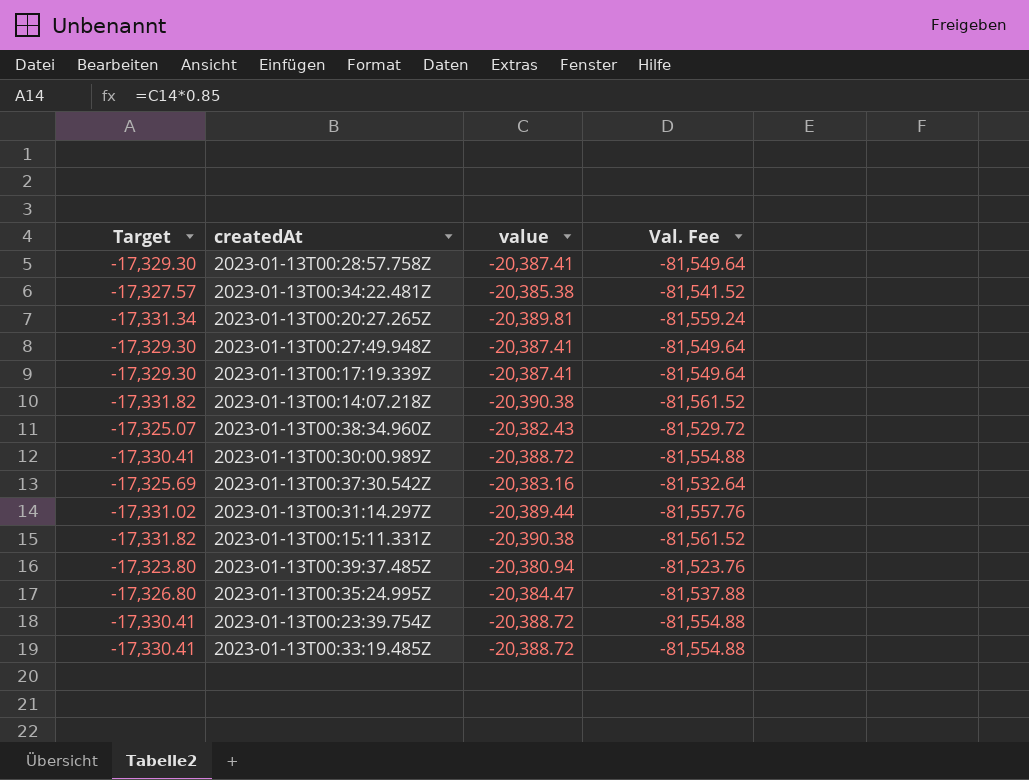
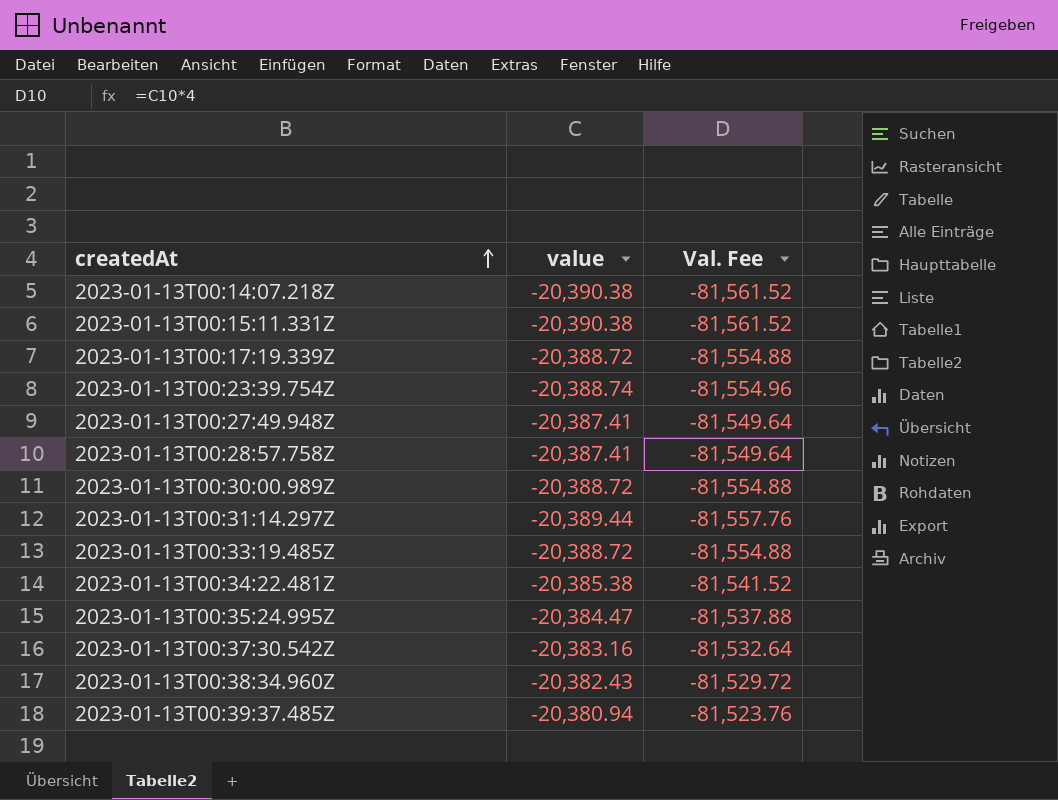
row order: none -> createdAt ascending
column Target | formula: [value] * 0.85 -> none
row 2023-01-13T00:20:27.265Z: -17,331.34 | -20,389.81 | -81,559.24 -> none
2023-01-13T00:17:19.339Z | value: -20,387.41 -> -20,388.72
2023-01-13T00:17:19.339Z | Val. Fee: -81,549.64 -> -81,554.88
2023-01-13T00:23:39.754Z | value: -20,388.72 -> -20,388.74
2023-01-13T00:23:39.754Z | Val. Fee: -81,554.88 -> -81,554.96

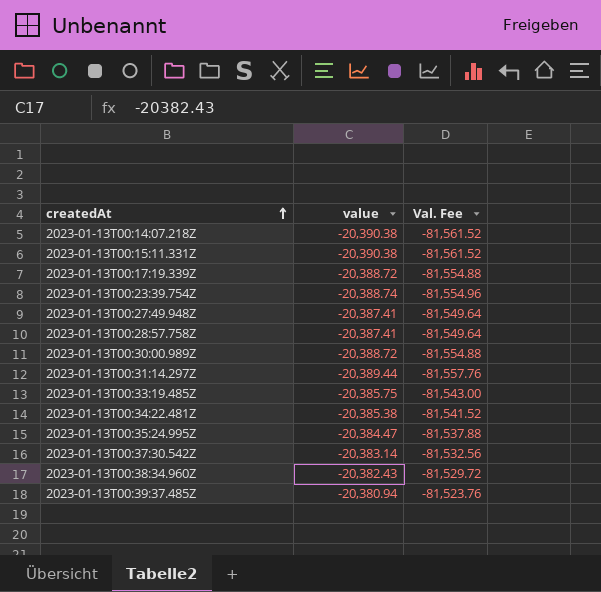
2023-01-13T00:33:19.485Z | value: -20,388.72 -> -20,385.75
2023-01-13T00:33:19.485Z | Val. Fee: -81,554.88 -> -81,543.00
2023-01-13T00:37:30.542Z | value: -20,383.16 -> -20,383.14
2023-01-13T00:37:30.542Z | Val. Fee: -81,532.64 -> -81,532.56

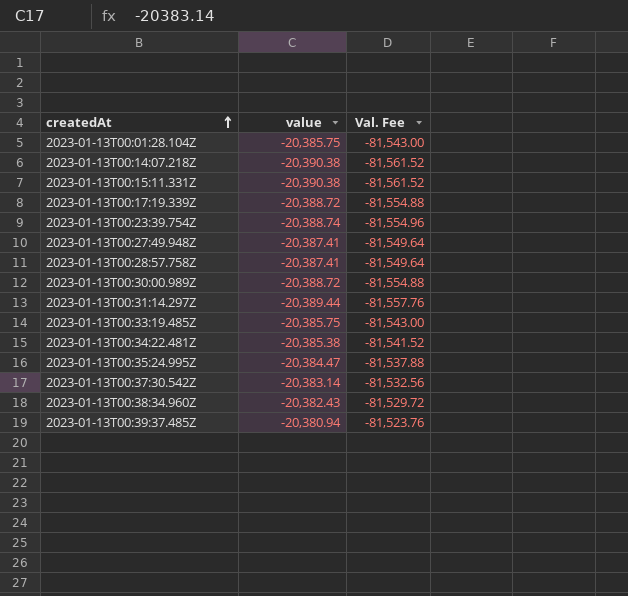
row 2023-01-13T00:01:28.104Z: none -> -20,385.75 | -81,543.00

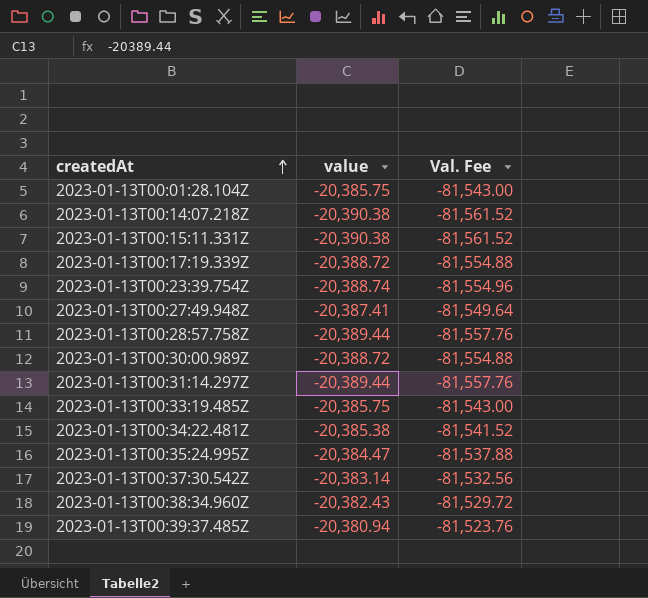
2023-01-13T00:28:57.758Z | value: -20,387.41 -> -20,389.44
2023-01-13T00:28:57.758Z | Val. Fee: -81,549.64 -> -81,557.76

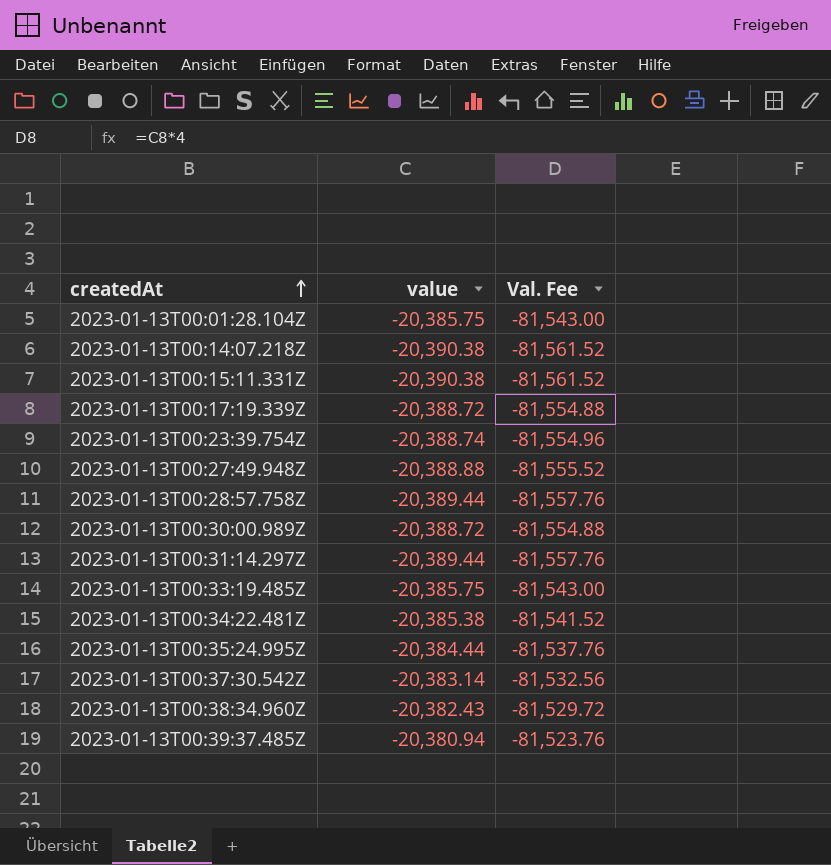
2023-01-13T00:27:49.948Z | value: -20,387.41 -> -20,388.88
2023-01-13T00:27:49.948Z | Val. Fee: -81,549.64 -> -81,555.52
2023-01-13T00:35:24.995Z | value: -20,384.47 -> -20,384.44
2023-01-13T00:35:24.995Z | Val. Fee: -81,537.88 -> -81,537.76

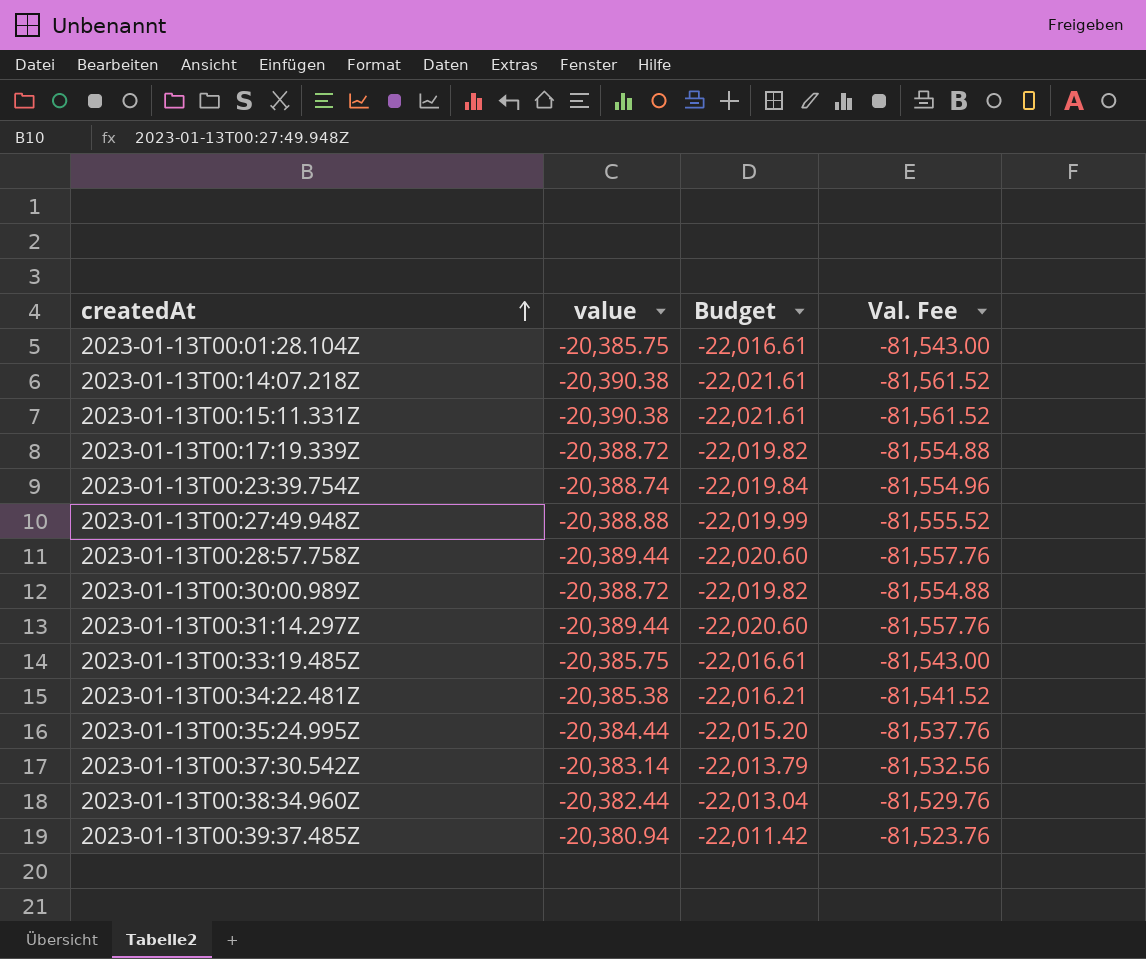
column Budget | formula: none -> [value] * 1.08
2023-01-13T00:38:34.960Z | value: -20,382.43 -> -20,382.44
2023-01-13T00:38:34.960Z | Val. Fee: -81,529.72 -> -81,529.76

